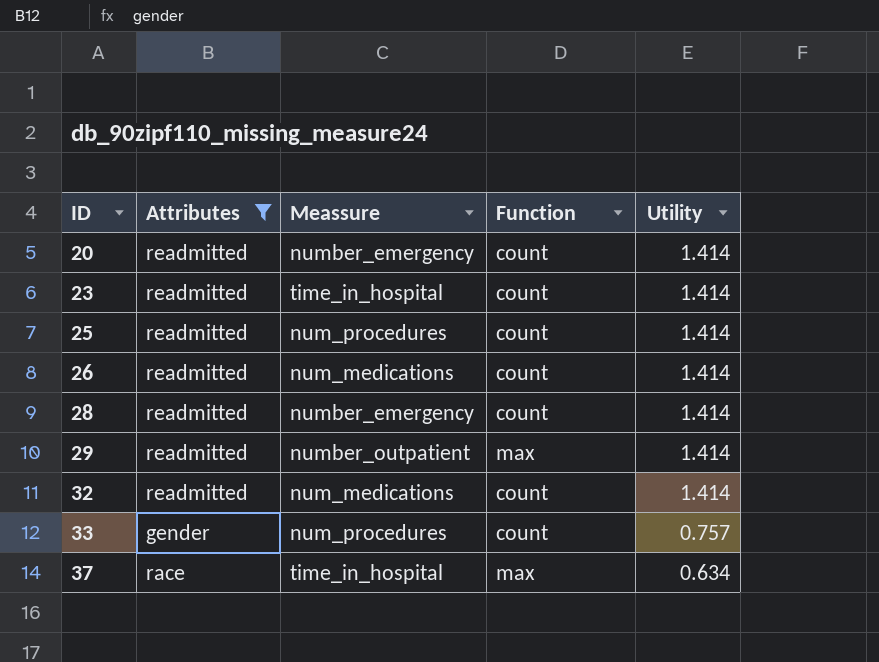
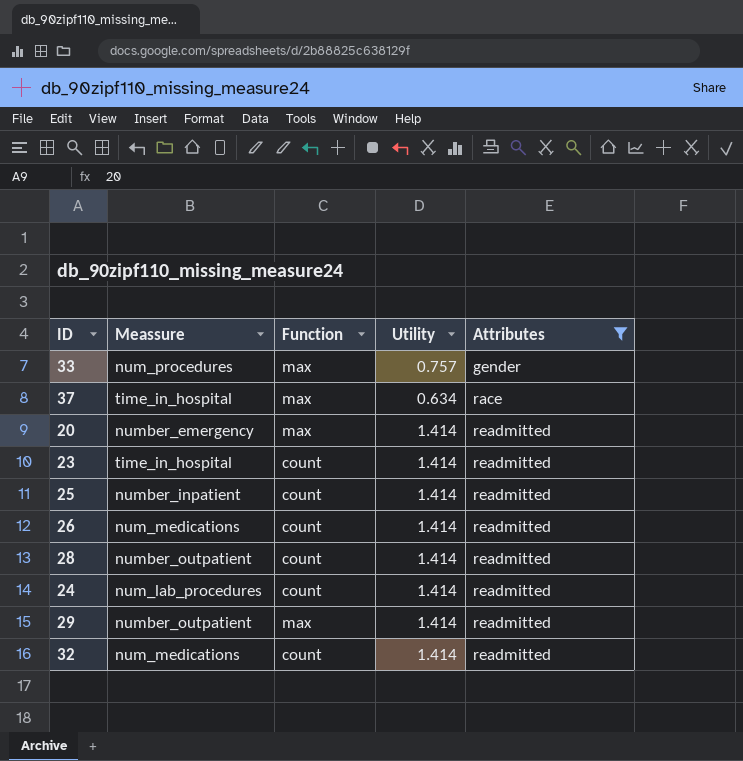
row order: ID ascending -> Attributes ascending
column Attributes | position: 2 -> 5
33 | Function: count -> max
20 | Function: count -> max
25 | Meassure: num_procedures -> number_inpatient
28 | Meassure: number_emergency -> number_outpatient
row 24: none -> num_lab_procedures | count | 1.414 | readmitted

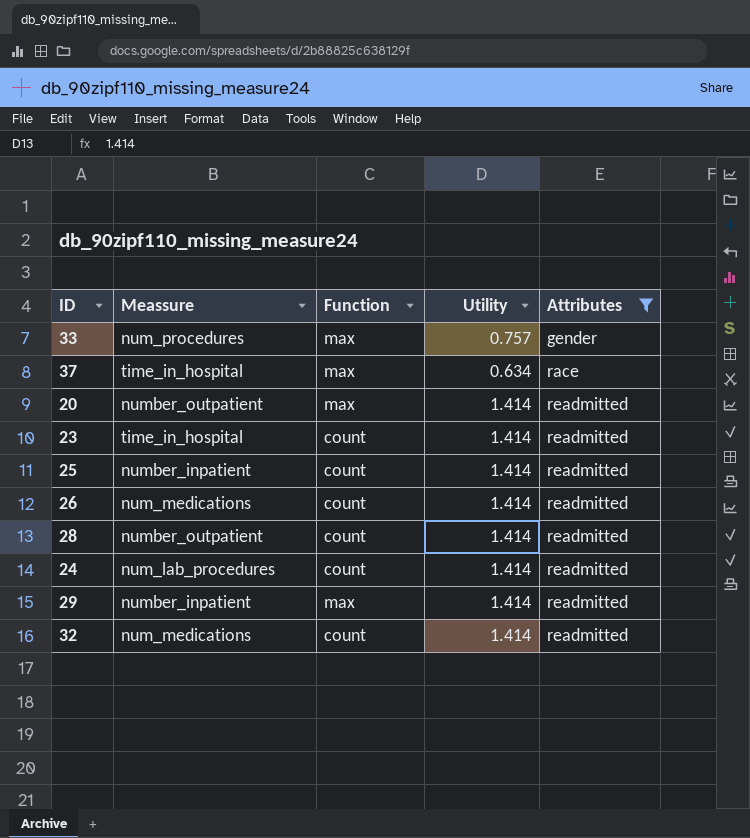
20 | Meassure: number_emergency -> number_outpatient
29 | Meassure: number_outpatient -> number_inpatient

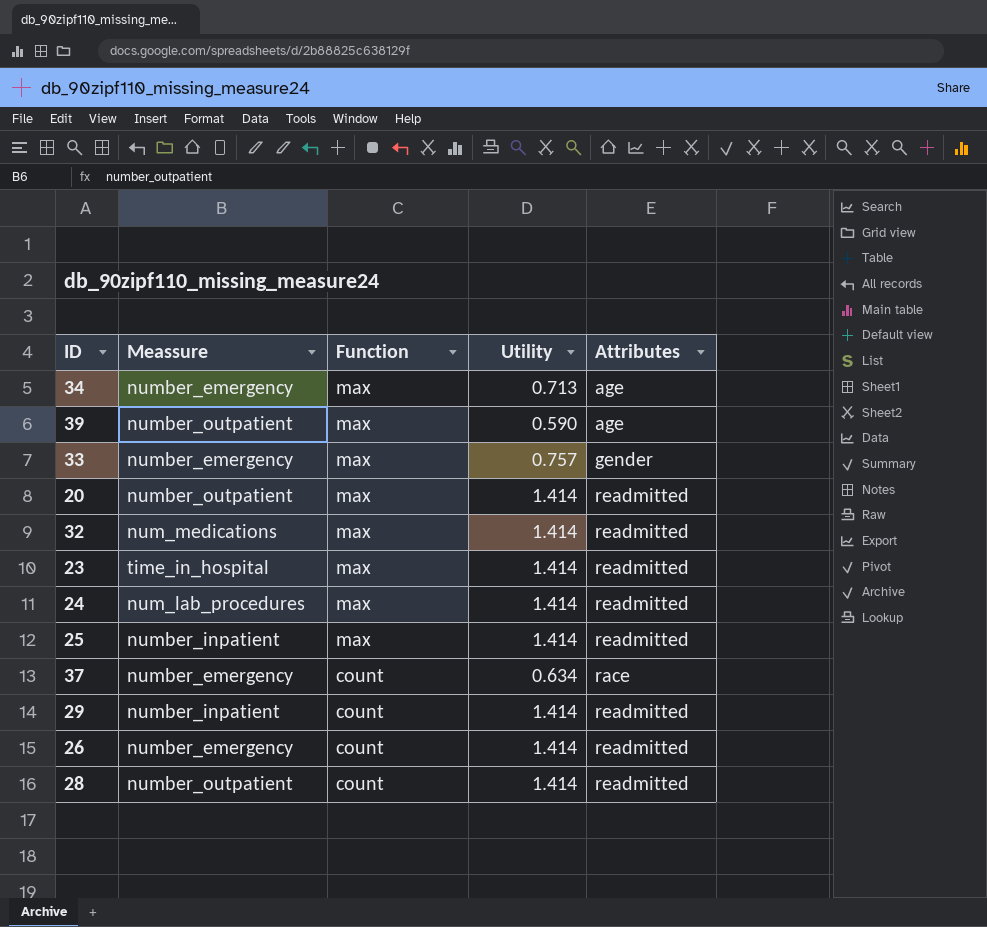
filter: Attributes != age -> none
row order: Attributes ascending -> Function descending
33 | Meassure: num_procedures -> number_emergency
32 | Function: count -> max
23 | Function: count -> max
24 | Function: count -> max
25 | Function: count -> max
37 | Meassure: time_in_hospital -> number_emergency
37 | Function: max -> count
29 | Function: max -> count
26 | Meassure: num_medications -> number_emergency

